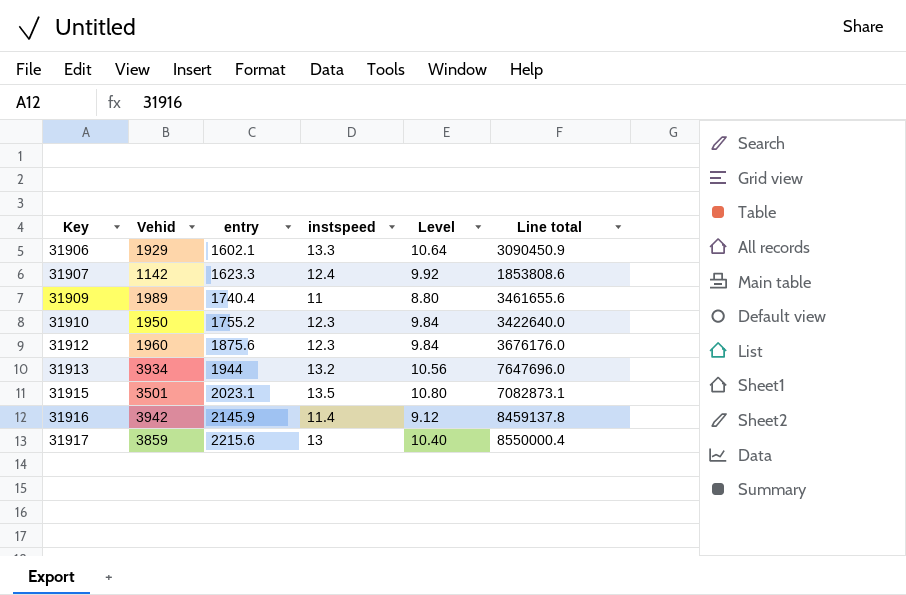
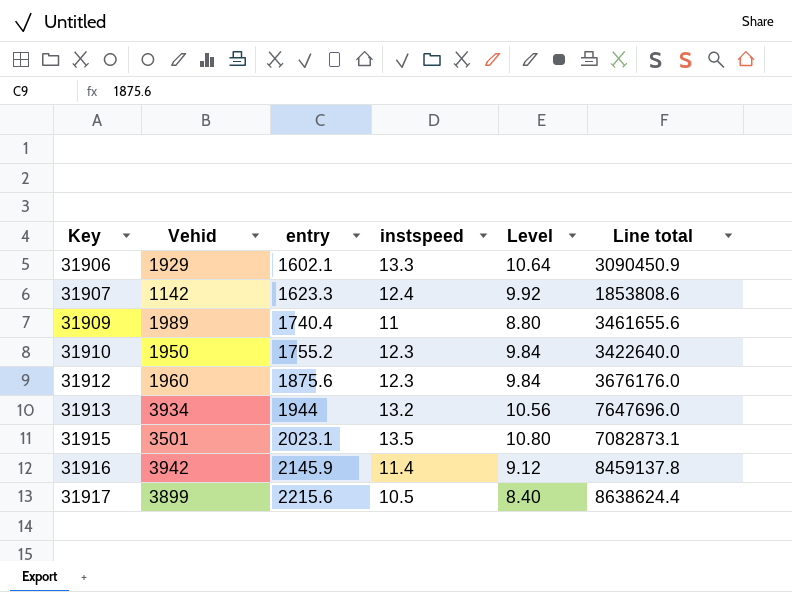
31917 | Vehid: 3859 -> 3899
31917 | instspeed: 13 -> 10.5
31917 | Level: 10.40 -> 8.40
31917 | Line total: 8550000.4 -> 8638624.4

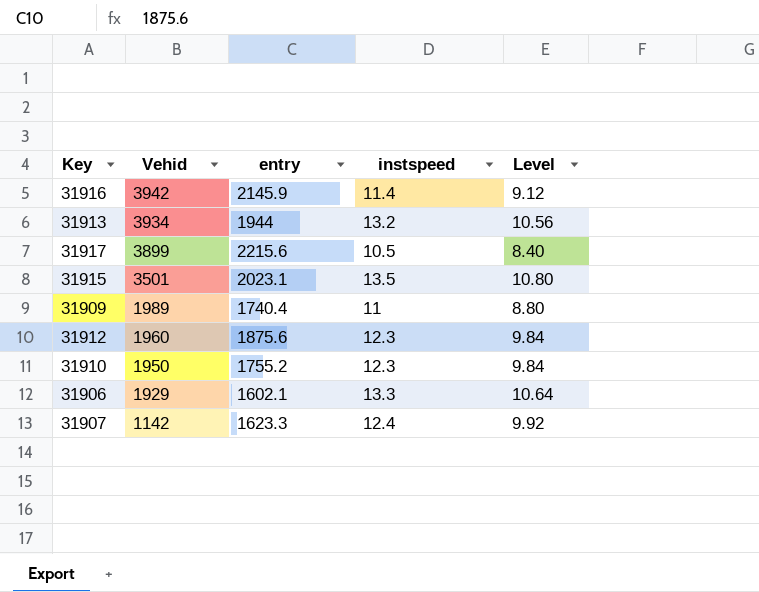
row order: Key ascending -> Vehid descending
column Line total | formula: [Vehid] * [entry] -> none

